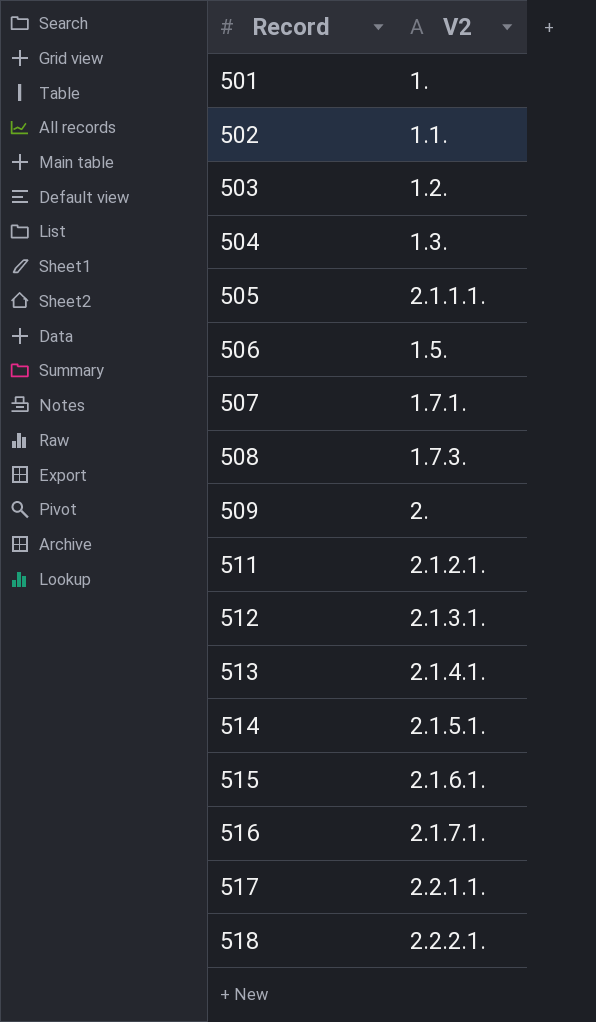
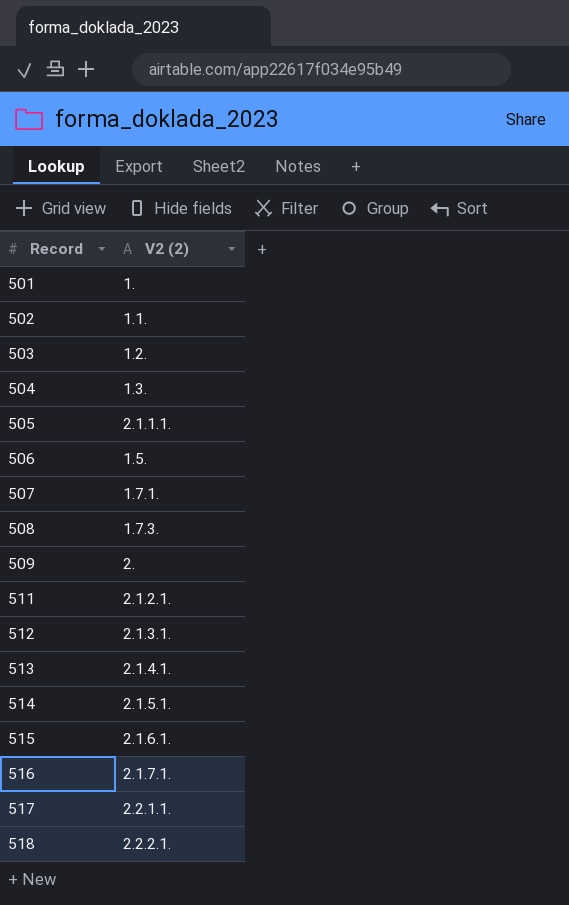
column name: V2 -> V2 (2)

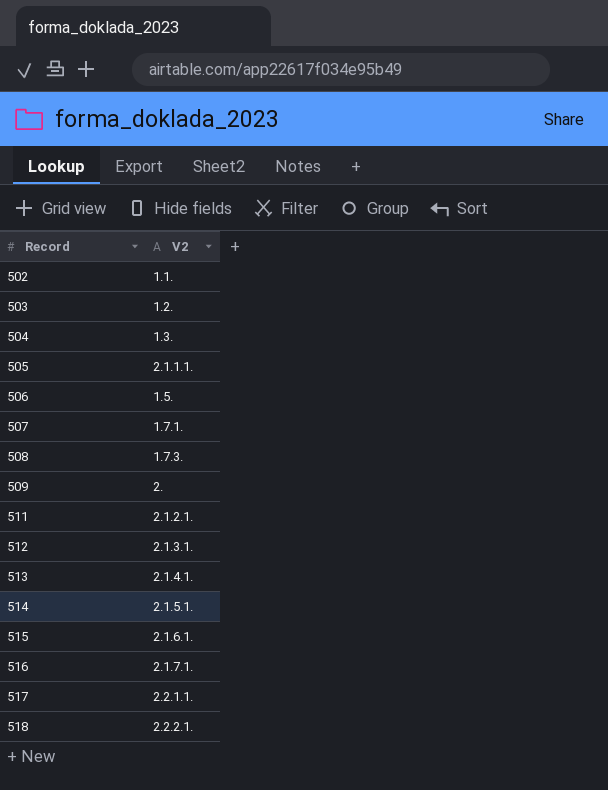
column name: V2 (2) -> V2
row 501: 1. -> none

